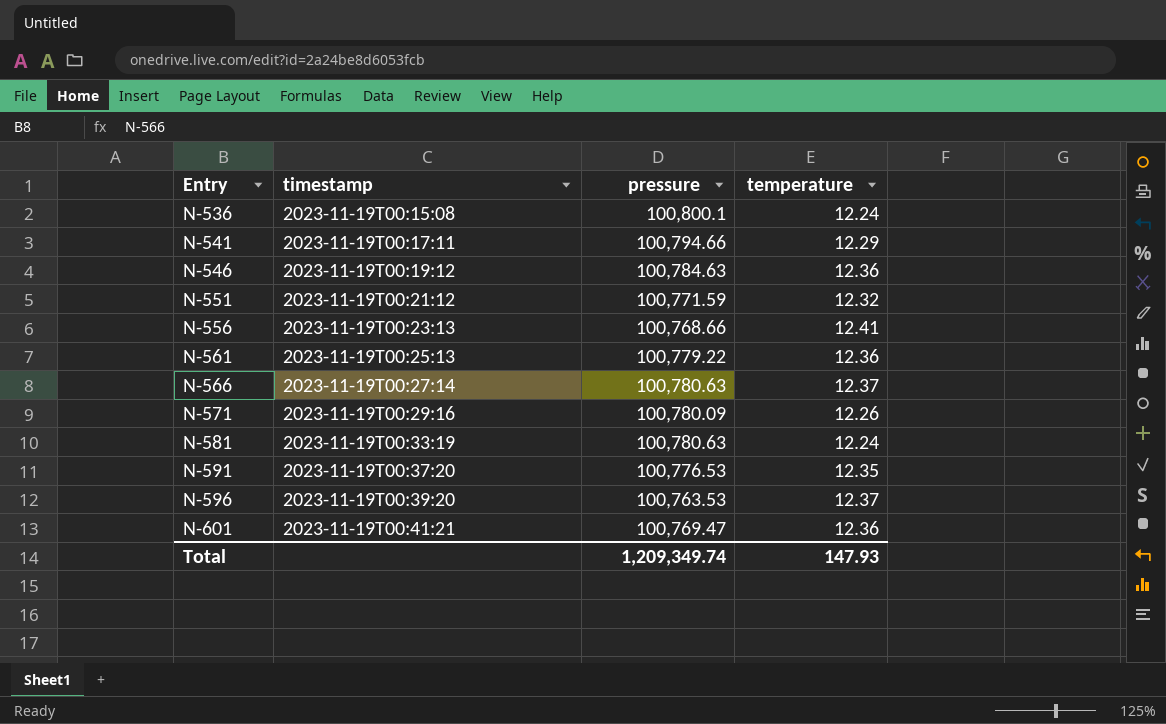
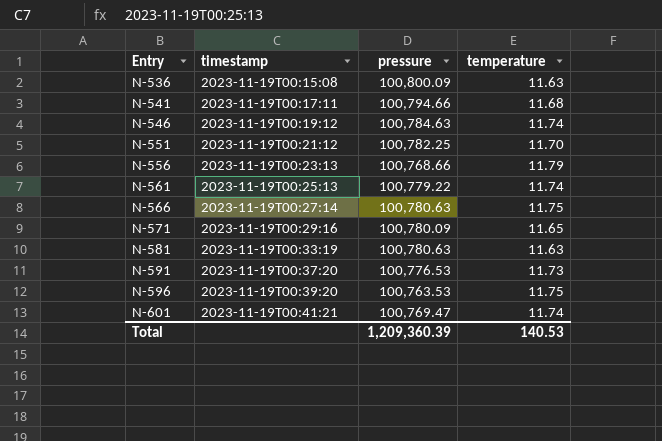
N-536 | pressure: 100,800.1 -> 100,800.09
N-536 | temperature: 12.24 -> 11.63
N-541 | temperature: 12.29 -> 11.68
N-546 | temperature: 12.36 -> 11.74
N-551 | pressure: 100,771.59 -> 100,782.25
N-551 | temperature: 12.32 -> 11.70
N-556 | temperature: 12.41 -> 11.79
N-561 | temperature: 12.36 -> 11.74
N-566 | temperature: 12.37 -> 11.75
N-571 | temperature: 12.26 -> 11.65
N-581 | temperature: 12.24 -> 11.63
N-591 | temperature: 12.35 -> 11.73
N-596 | temperature: 12.37 -> 11.75
N-601 | temperature: 12.36 -> 11.74
Total | pressure: 1,209,349.74 -> 1,209,360.39
Total | temperature: 147.93 -> 140.53

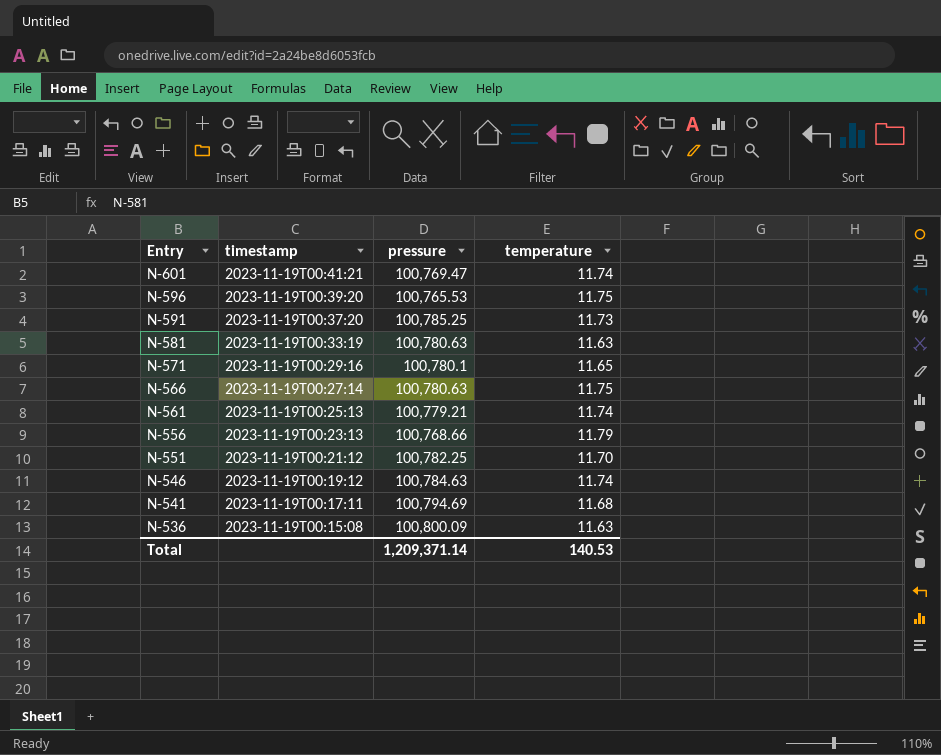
row order: Entry ascending -> Entry descending
N-596 | pressure: 100,763.53 -> 100,765.53
N-591 | pressure: 100,776.53 -> 100,785.25
N-571 | pressure: 100,780.09 -> 100,780.1
N-561 | pressure: 100,779.22 -> 100,779.21
N-541 | pressure: 100,794.66 -> 100,794.69
Total | pressure: 1,209,360.39 -> 1,209,371.14

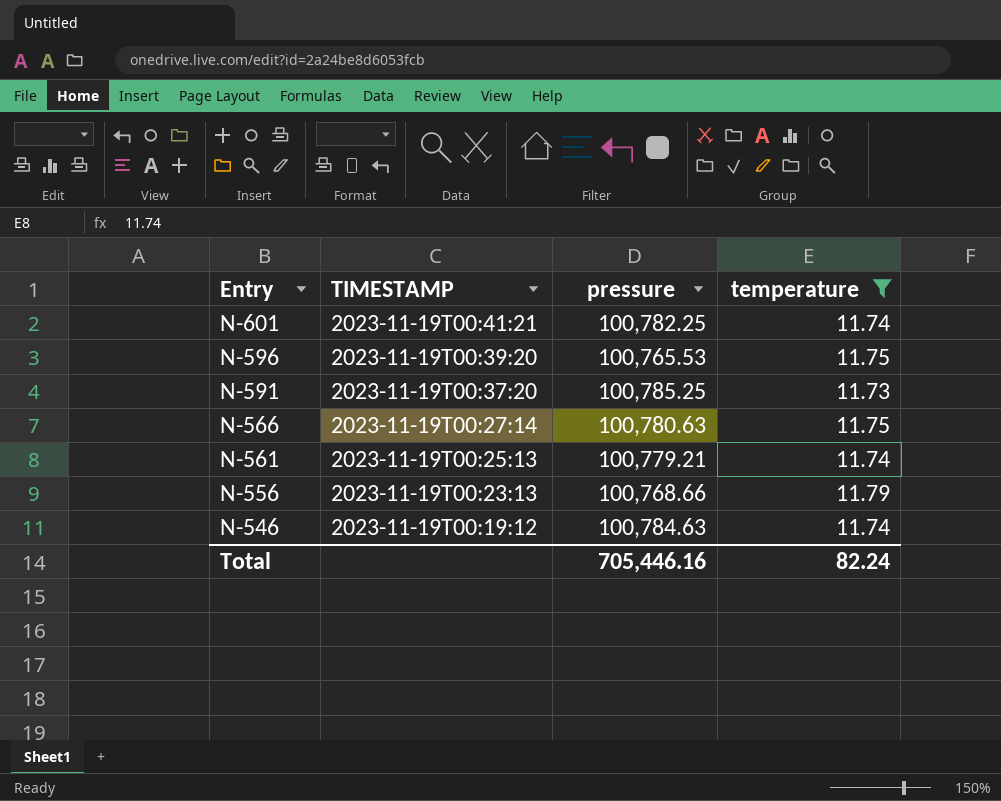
filter: none -> temperature >= 11.73
column name: timestamp -> TIMESTAMP
N-601 | pressure: 100,769.47 -> 100,782.25
Total | pressure: 1,209,371.14 -> 705,446.16
Total | temperature: 140.53 -> 82.24

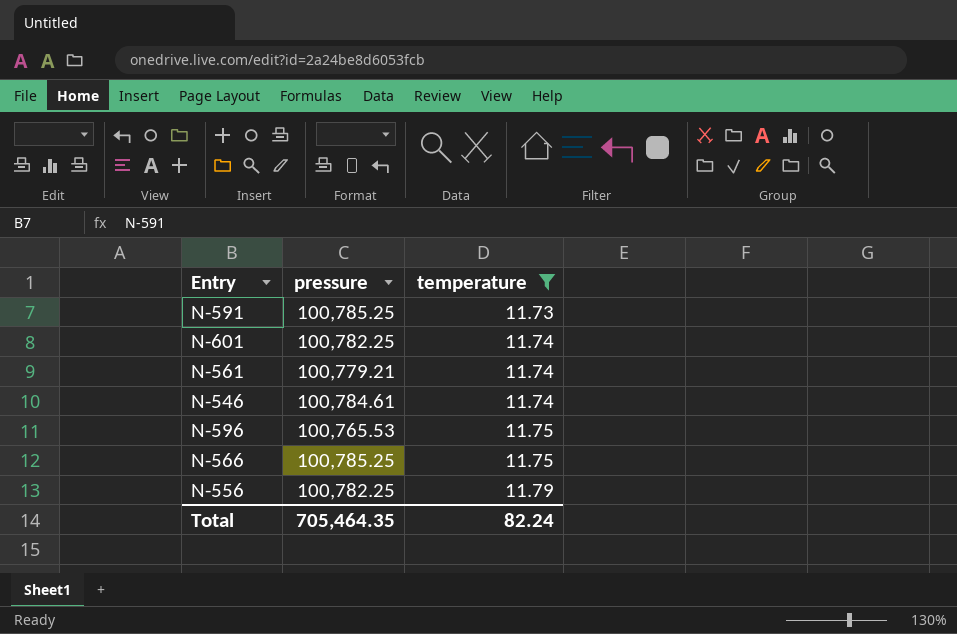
row order: Entry descending -> temperature ascending
column TIMESTAMP | position: 2 -> none
N-546 | pressure: 100,784.63 -> 100,784.61
N-566 | pressure: 100,780.63 -> 100,785.25
N-556 | pressure: 100,768.66 -> 100,782.25
Total | pressure: 705,446.16 -> 705,464.35

